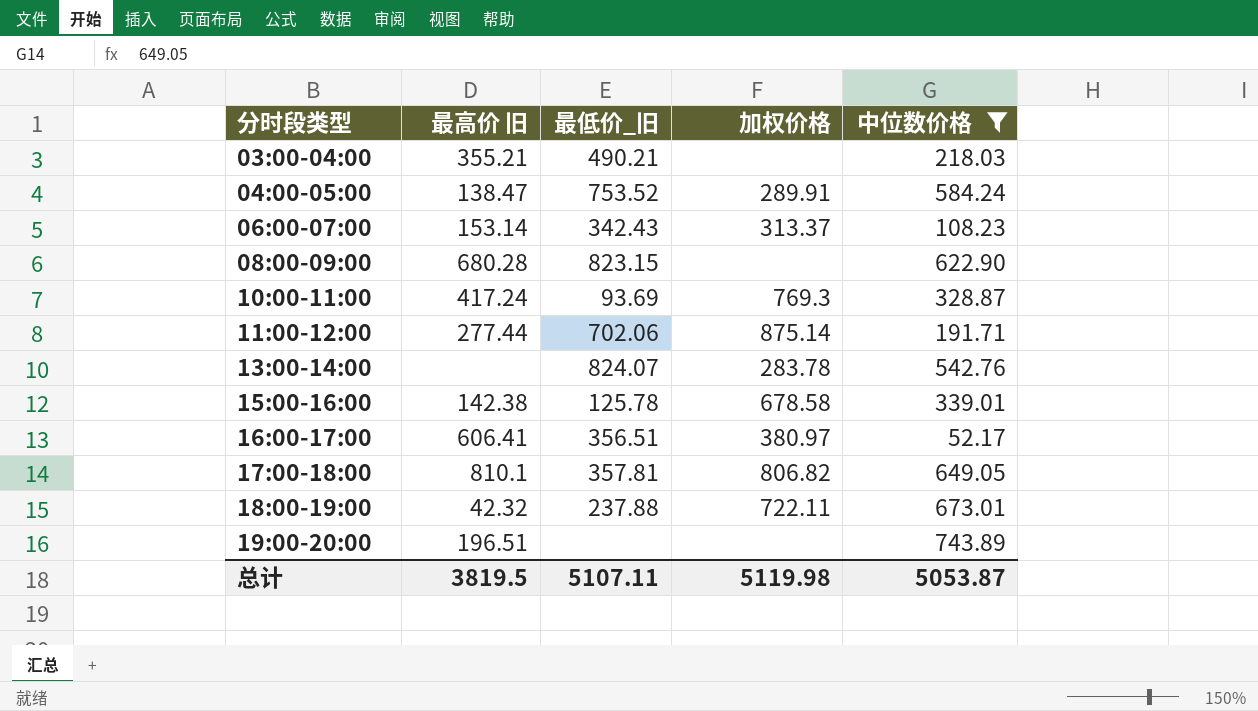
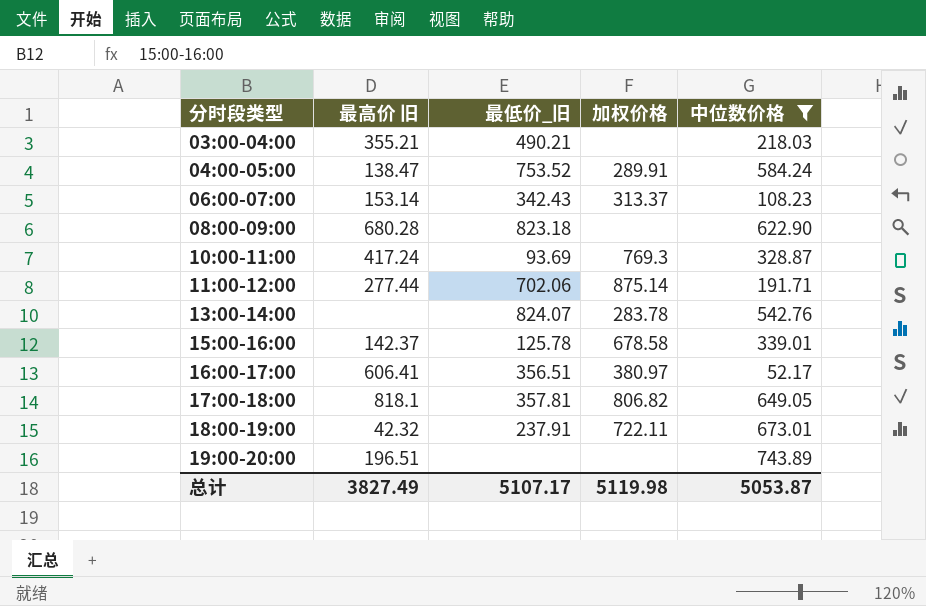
08:00-09:00 | 最低价_旧: 823.15 -> 823.18
15:00-16:00 | 最高价 旧: 142.38 -> 142.37
17:00-18:00 | 最高价 旧: 810.1 -> 818.1
18:00-19:00 | 最低价_旧: 237.88 -> 237.91
总计 | 最高价 旧: 3819.5 -> 3827.49
总计 | 最低价_旧: 5107.11 -> 5107.17

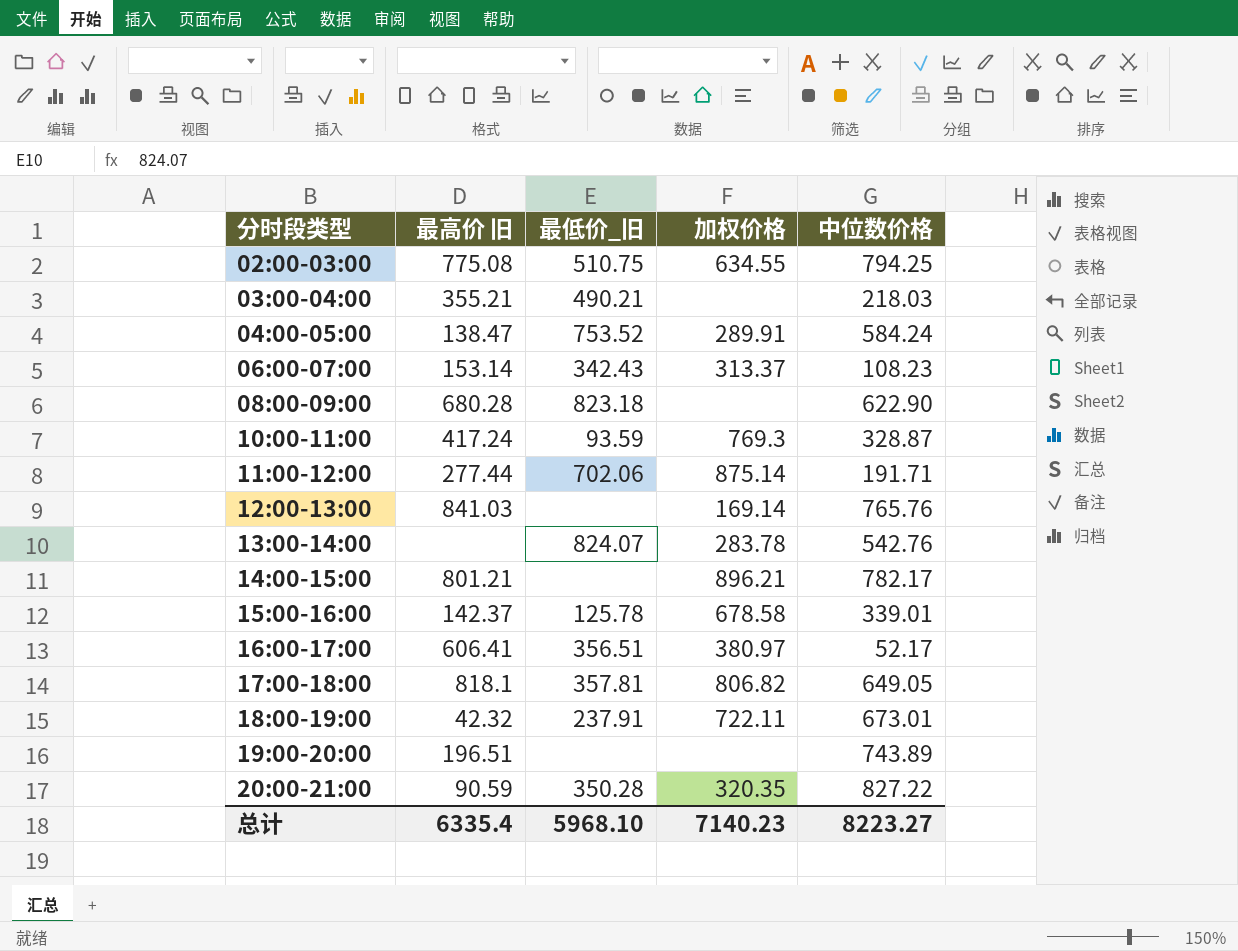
filter: 中位数价格 <= 743.89 -> none
10:00-11:00 | 最低价_旧: 93.69 -> 93.59
总计 | 最高价 旧: 3827.49 -> 6335.4
总计 | 最低价_旧: 5107.17 -> 5968.10
总计 | 加权价格: 5119.98 -> 7140.23
总计 | 中位数价格: 5053.87 -> 8223.27

